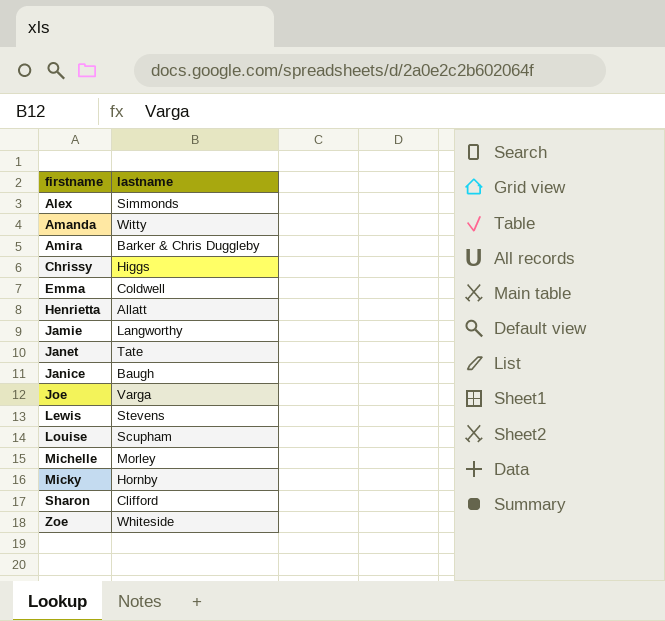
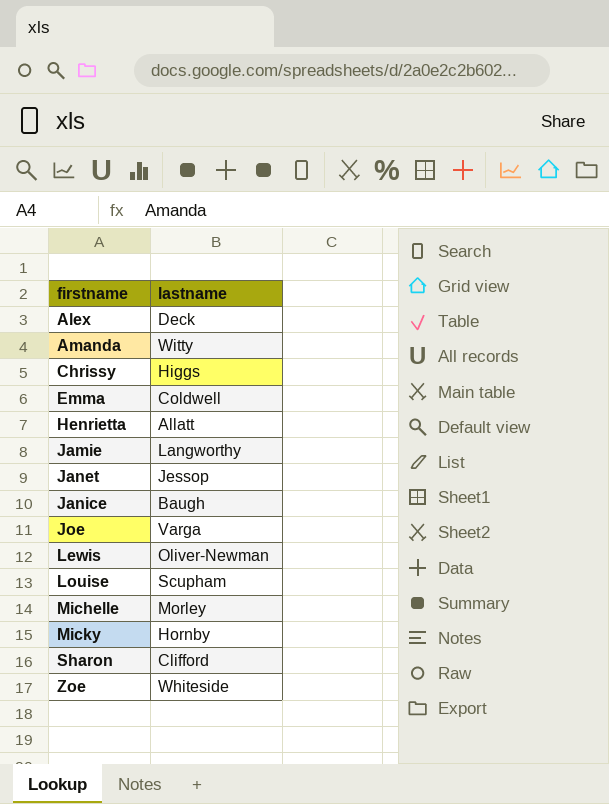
row Amira: Barker & Chris Duggleby -> none
Alex | lastname: Simmonds -> Deck
Janet | lastname: Tate -> Jessop
Lewis | lastname: Stevens -> Oliver-Newman

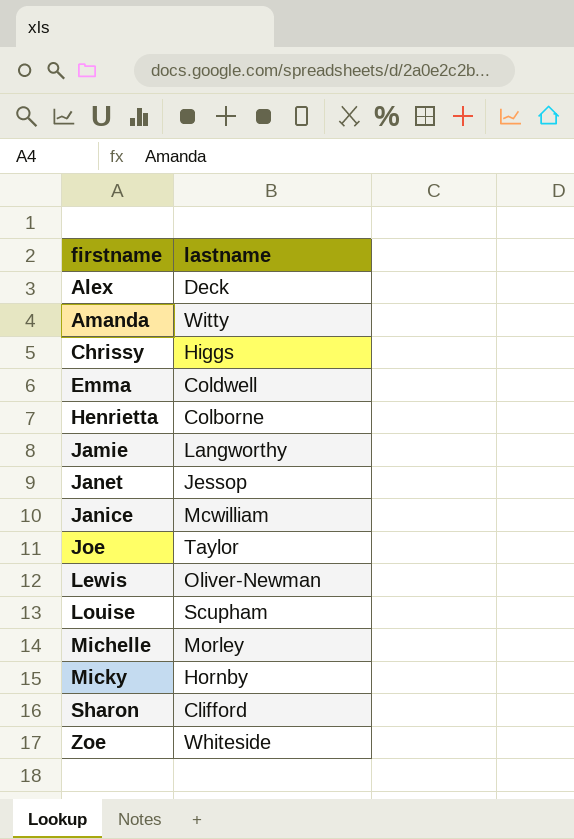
Henrietta | lastname: Allatt -> Colborne
Janice | lastname: Baugh -> Mcwilliam
Joe | lastname: Varga -> Taylor

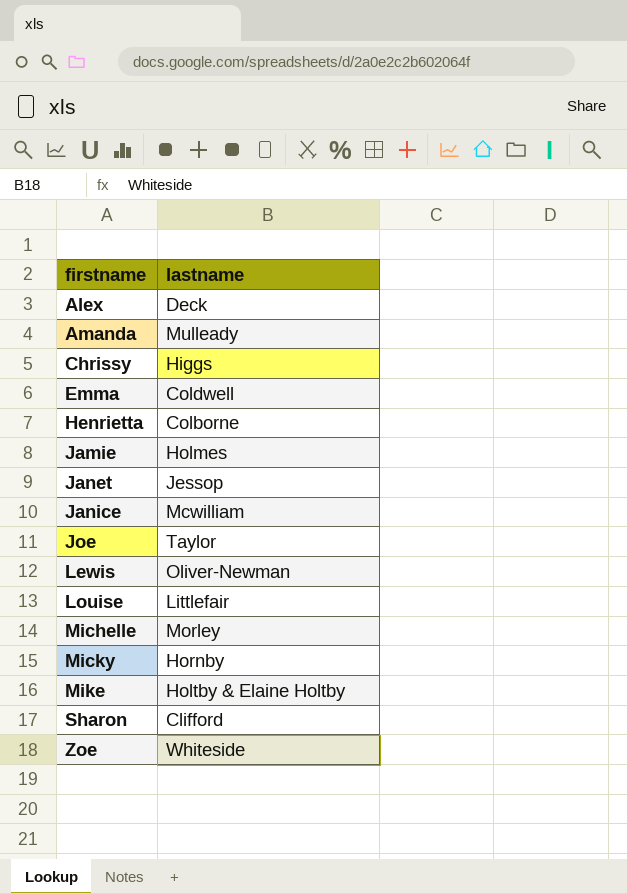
Amanda | lastname: Witty -> Mulleady
Jamie | lastname: Langworthy -> Holmes
Louise | lastname: Scupham -> Littlefair
row Mike: none -> Holtby & Elaine Holtby

